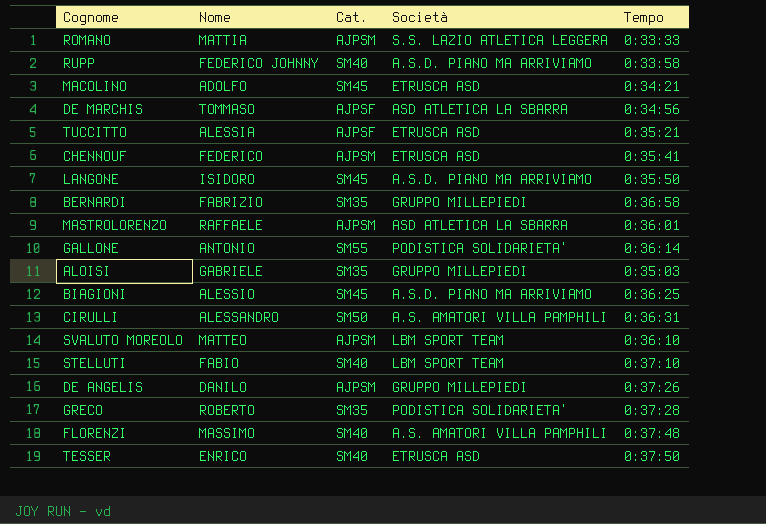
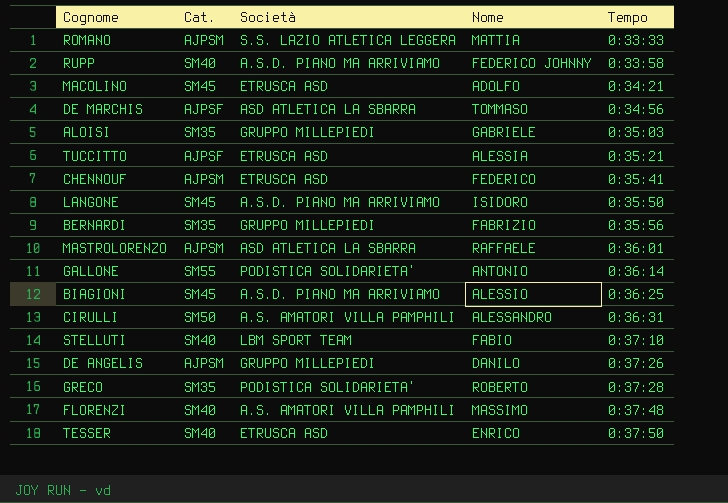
row order: none -> Tempo ascending
column Nome | position: 2 -> 4
row SVALUTO MOREOLO: MATTEO | AJPSM | LBM SPORT TEAM | 0:36:10 -> none
BERNARDI | Tempo: 0:36:58 -> 0:35:56

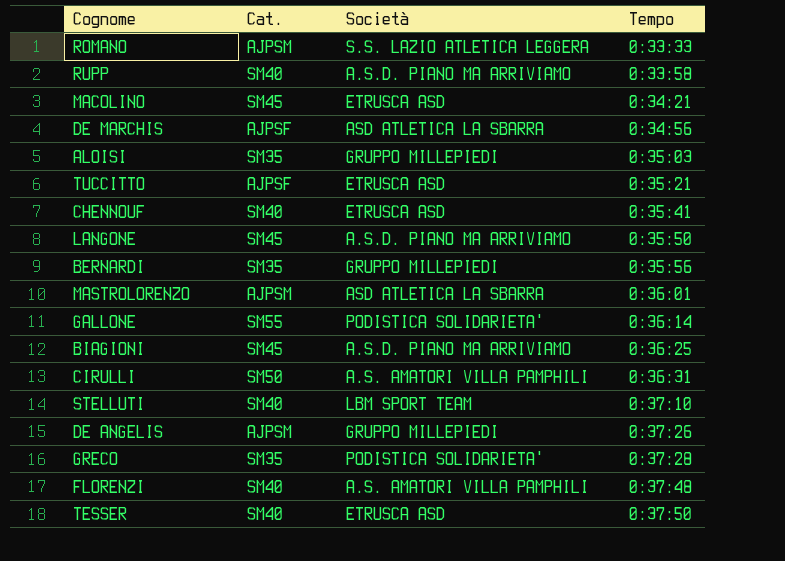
column Nome | position: 4 -> none
CHENNOUF | Cat.: AJPSM -> SM40

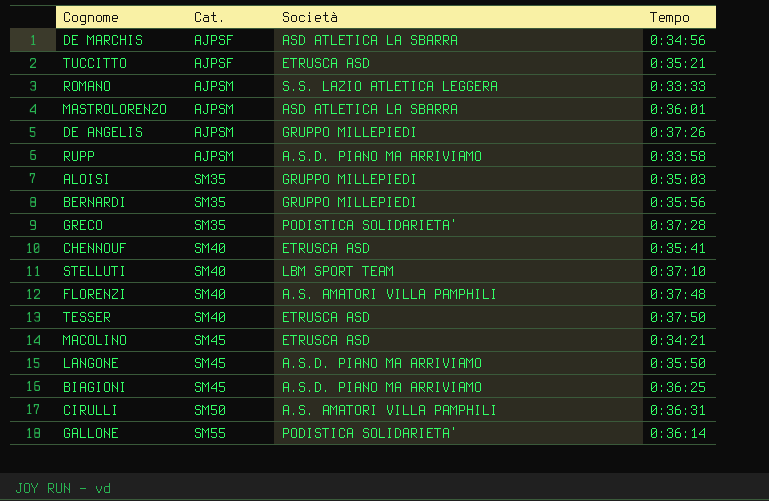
row order: Tempo ascending -> Cat. ascending
RUPP | Cat.: SM40 -> AJPSM

